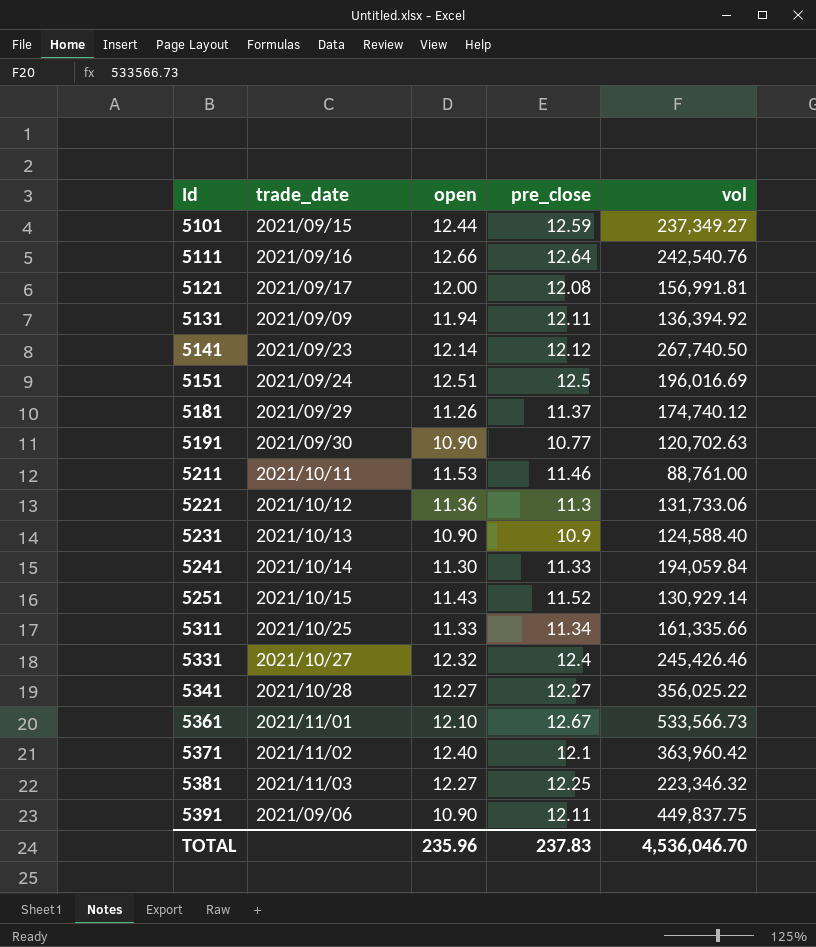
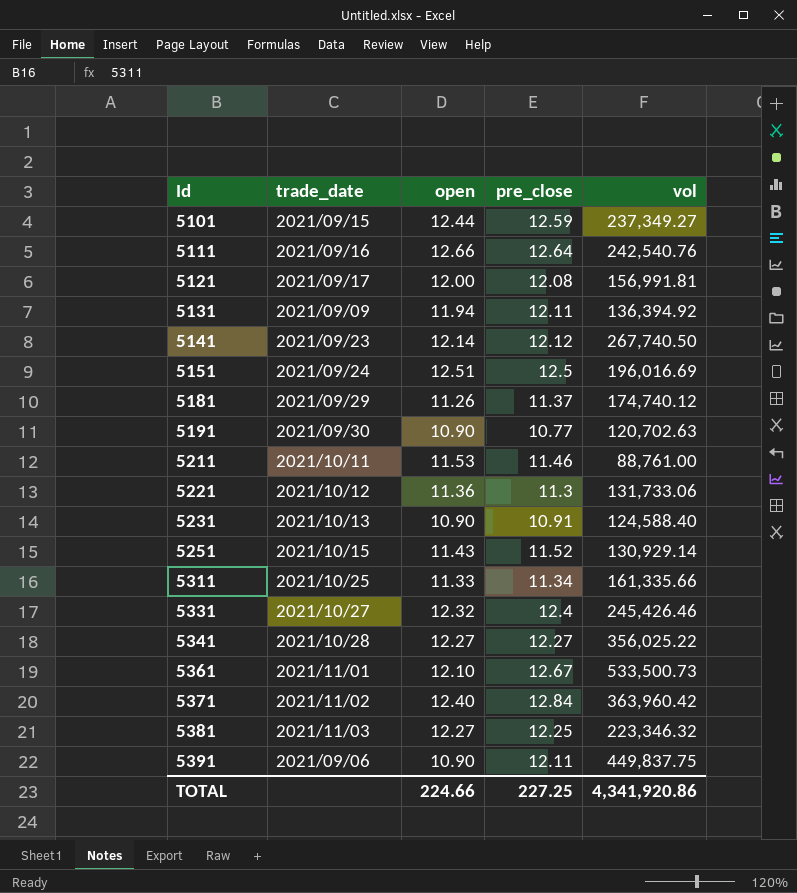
row 5241: 2021/10/14 | 11.30 | 11.33 | 194,059.84 -> none
5231 | pre_close: 10.9 -> 10.91
5361 | vol: 533,566.73 -> 533,500.73
5371 | pre_close: 12.1 -> 12.84
TOTAL | open: 235.96 -> 224.66
TOTAL | pre_close: 237.83 -> 227.25
TOTAL | vol: 4,536,046.70 -> 4,341,920.86

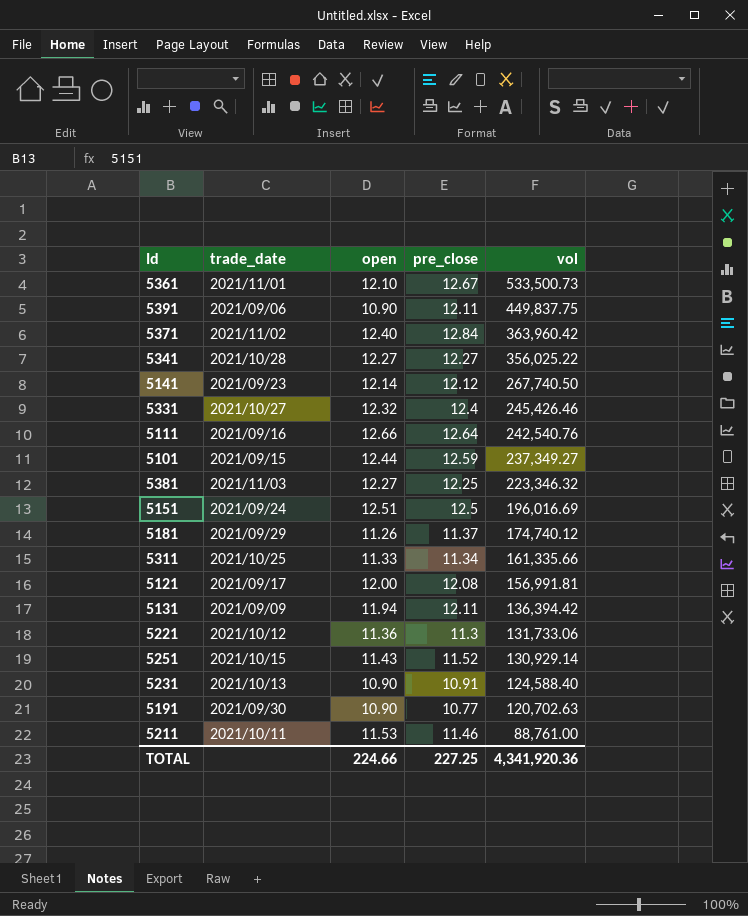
row order: Id ascending -> vol descending
5131 | vol: 136,394.92 -> 136,394.42
TOTAL | vol: 4,341,920.86 -> 4,341,920.36

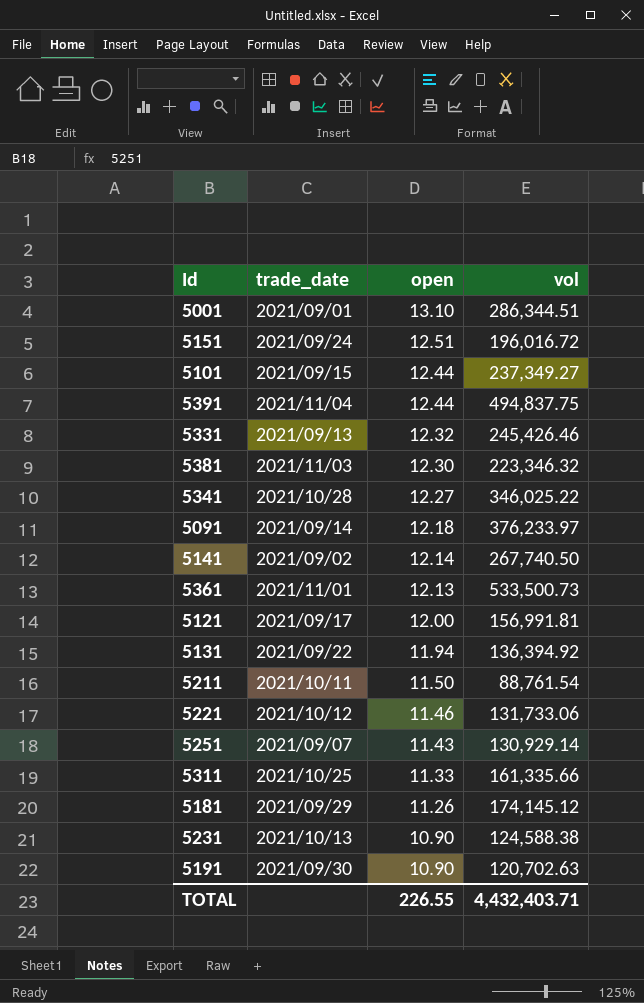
row order: vol descending -> open descending
column pre_close | position: 4 -> none
row 5371: 2021/11/02 | 12.40 | 12.84 | 363,960.42 -> none
row 5111: 2021/09/16 | 12.66 | 12.64 | 242,540.76 -> none
row 5001: none -> 2021/09/01 | 13.10 | 286,344.51
5151 | vol: 196,016.69 -> 196,016.72
5391 | trade_date: 2021/09/06 -> 2021/11/04
5391 | open: 10.90 -> 12.44
5391 | vol: 449,837.75 -> 494,837.75
5331 | trade_date: 2021/10/27 -> 2021/09/13
5381 | open: 12.27 -> 12.30
5341 | vol: 356,025.22 -> 346,025.22
row 5091: none -> 2021/09/14 | 12.18 | 376,233.97
5141 | trade_date: 2021/09/23 -> 2021/09/02
5361 | open: 12.10 -> 12.13
5131 | trade_date: 2021/09/09 -> 2021/09/22
5131 | vol: 136,394.42 -> 136,394.92
5211 | open: 11.53 -> 11.50
5211 | vol: 88,761.00 -> 88,761.54
5221 | open: 11.36 -> 11.46
5251 | trade_date: 2021/10/15 -> 2021/09/07
5181 | vol: 174,740.12 -> 174,145.12
5231 | vol: 124,588.40 -> 124,588.38
TOTAL | open: 224.66 -> 226.55
TOTAL | vol: 4,341,920.36 -> 4,432,403.71

